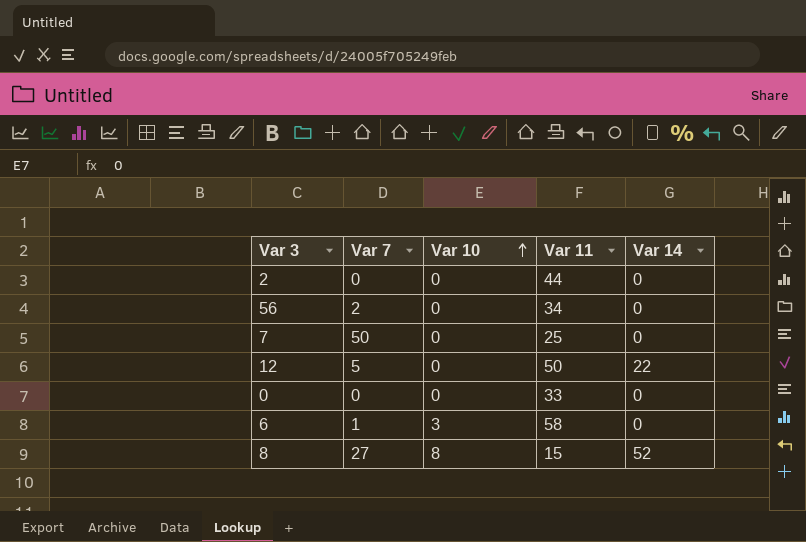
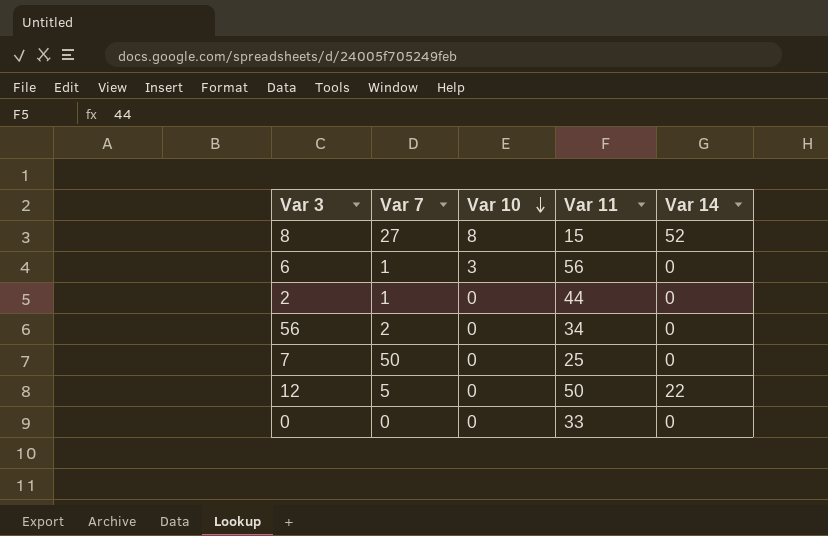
row order: Var 10 ascending -> Var 10 descending
6 | Var 11: 58 -> 56
2 | Var 7: 0 -> 1

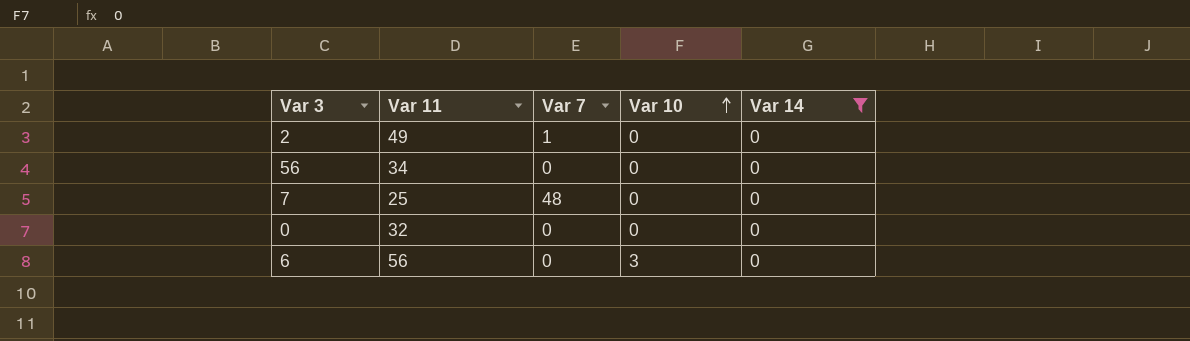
filter: none -> Var 14 = 0
row order: Var 10 descending -> Var 10 ascending
column Var 11 | position: 4 -> 2
2 | Var 11: 44 -> 49
56 | Var 7: 2 -> 0
7 | Var 7: 50 -> 48
0 | Var 11: 33 -> 32
6 | Var 7: 1 -> 0

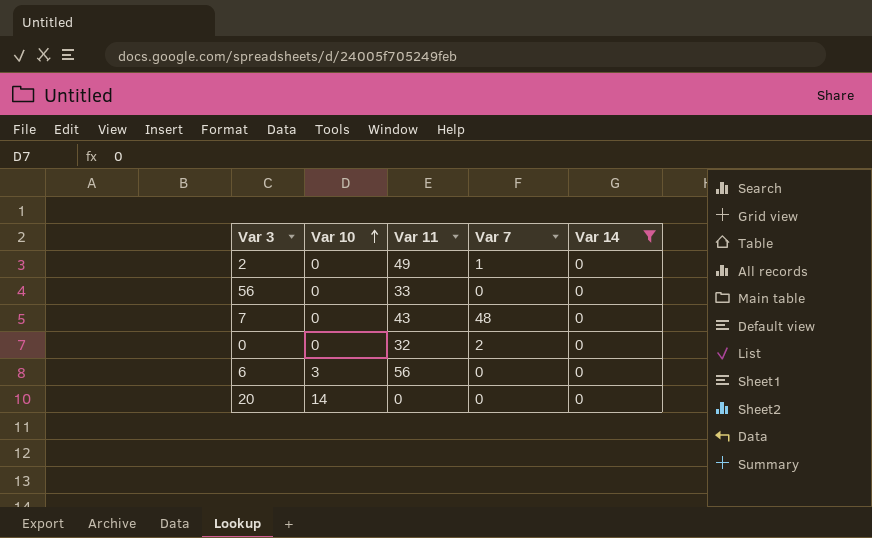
column Var 10 | position: 4 -> 2
56 | Var 11: 34 -> 33
7 | Var 11: 25 -> 43
0 | Var 7: 0 -> 2
row 20: none -> 14 | 0 | 0 | 0

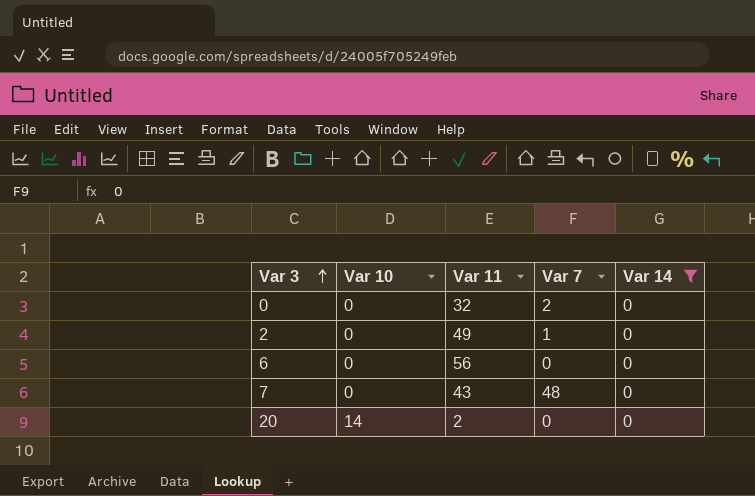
row order: Var 10 ascending -> Var 3 ascending
row 56: 0 | 33 | 0 | 0 -> none
6 | Var 10: 3 -> 0
20 | Var 11: 0 -> 2

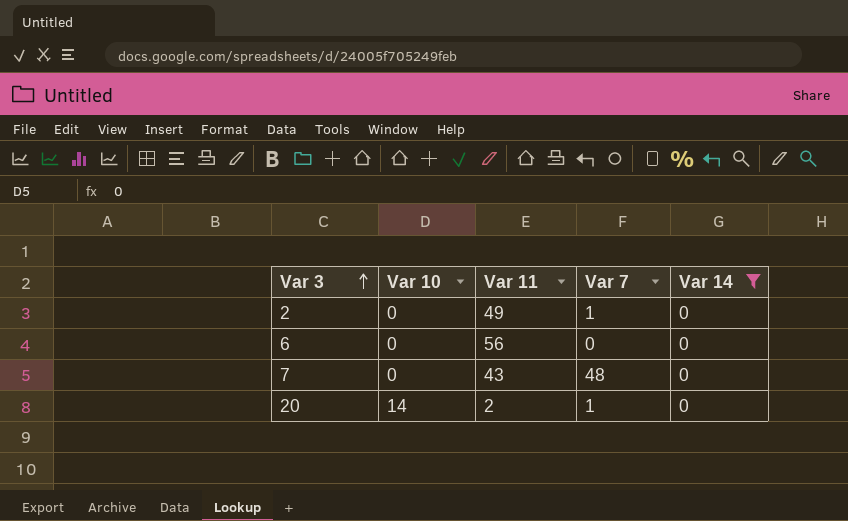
row 0: 0 | 32 | 2 | 0 -> none
20 | Var 7: 0 -> 1

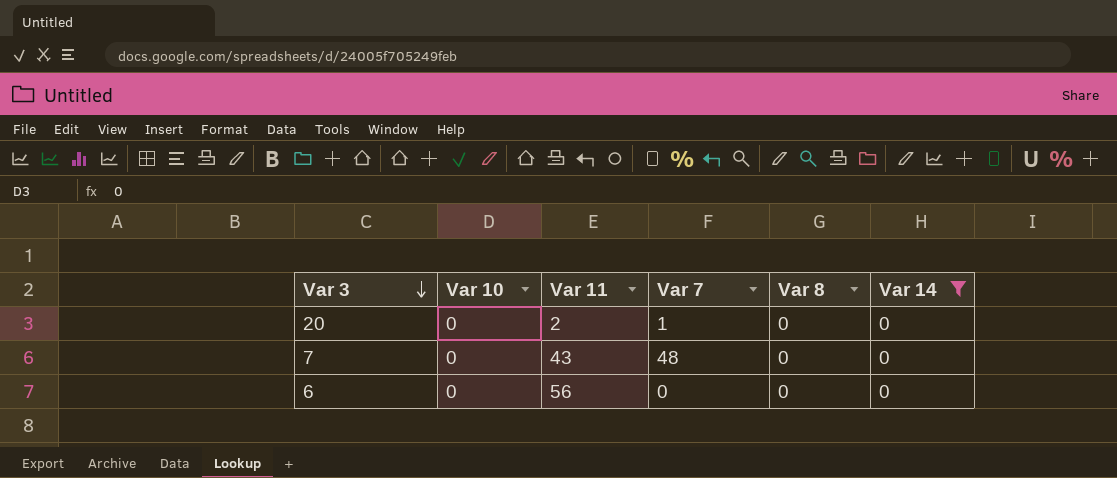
row order: Var 3 ascending -> Var 3 descending
column Var 8 | position: none -> 5
row 2: 0 | 49 | 1 | 0 -> none
20 | Var 10: 14 -> 0

